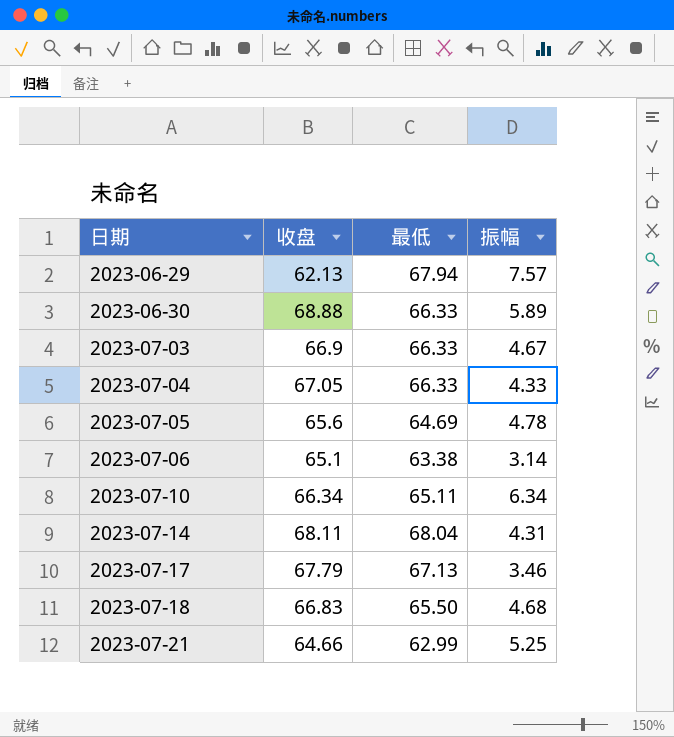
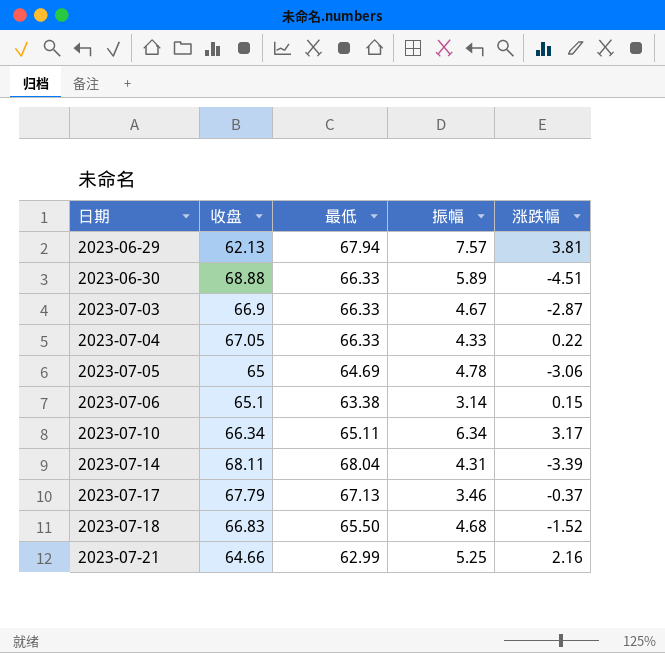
column 涨跌幅 | position: none -> 5
2023-07-05 | 收盘: 65.6 -> 65

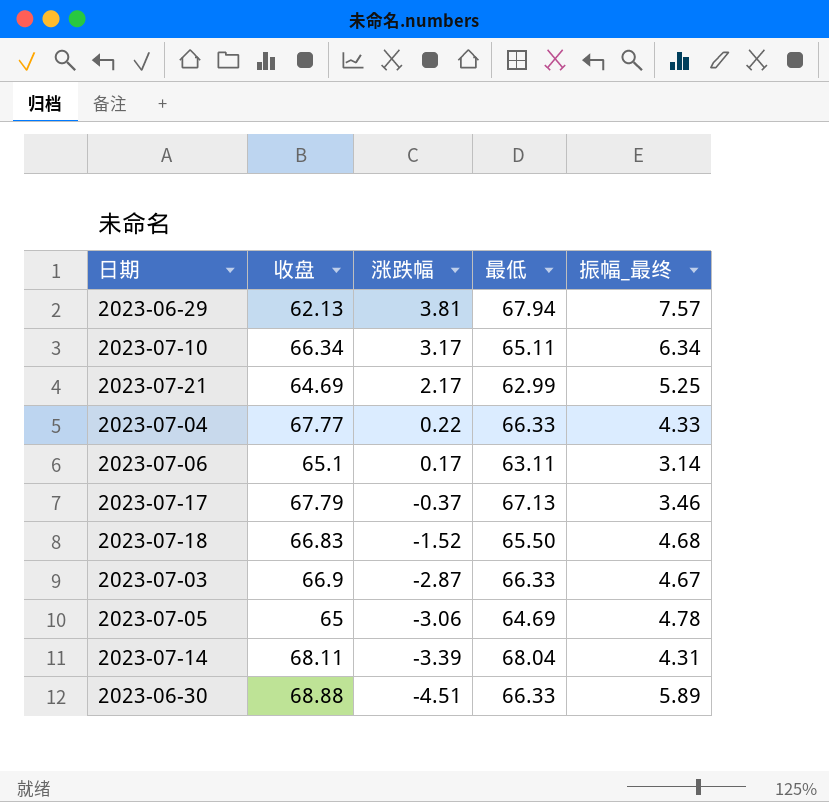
row order: 日期 ascending -> 涨跌幅 descending
column 涨跌幅 | position: 5 -> 3
column name: 振幅 -> 振幅_最终
2023-07-21 | 收盘: 64.66 -> 64.69
2023-07-21 | 涨跌幅: 2.16 -> 2.17
2023-07-04 | 收盘: 67.05 -> 67.77
2023-07-06 | 涨跌幅: 0.15 -> 0.17
2023-07-06 | 最低: 63.38 -> 63.11

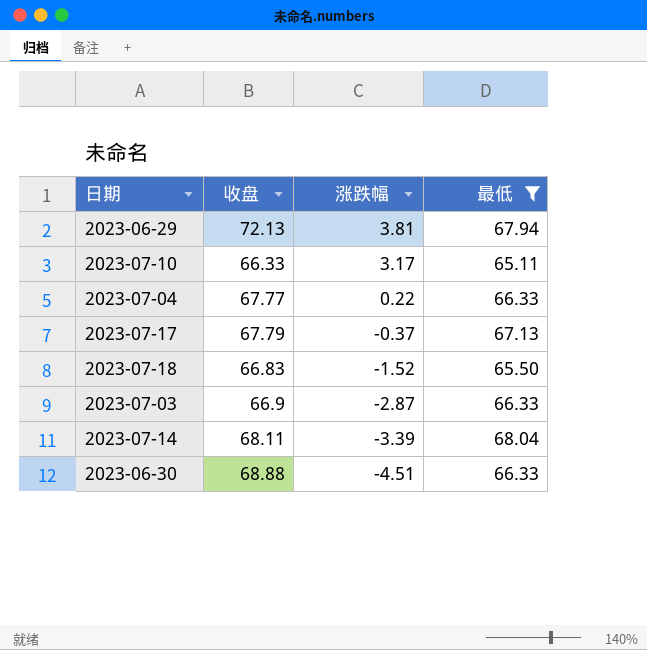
filter: none -> 最低 >= 65.11
column 振幅_最终 | position: 5 -> none
2023-06-29 | 收盘: 62.13 -> 72.13
2023-07-10 | 收盘: 66.34 -> 66.33

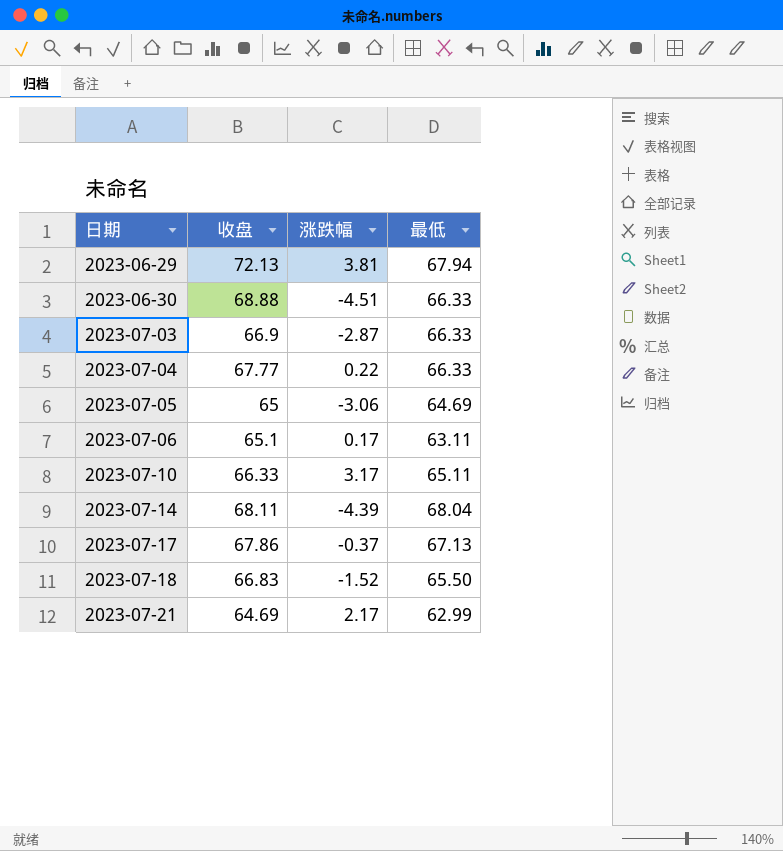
filter: 最低 >= 65.11 -> none
row order: 涨跌幅 descending -> 日期 ascending
2023-07-14 | 涨跌幅: -3.39 -> -4.39
2023-07-17 | 收盘: 67.79 -> 67.86

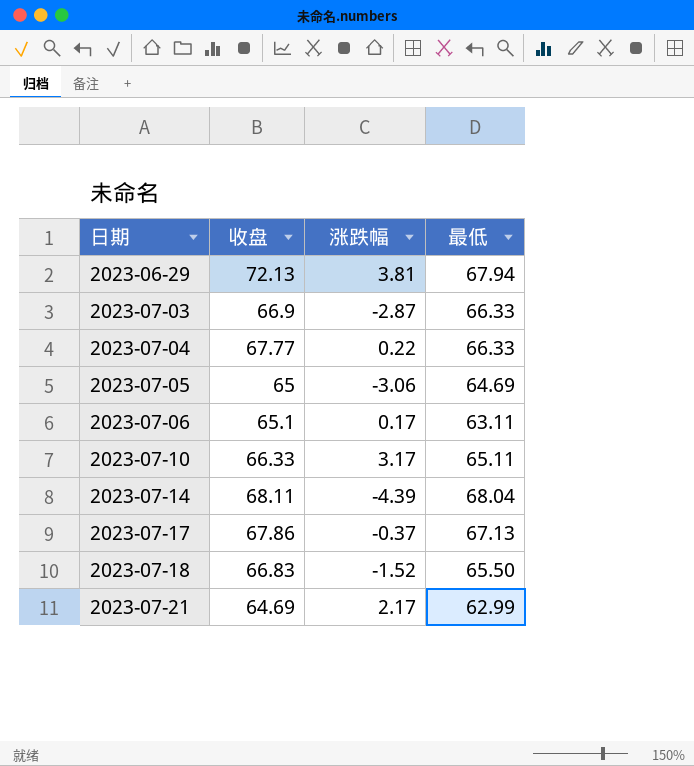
row 2023-06-30: 68.88 | -4.51 | 66.33 -> none

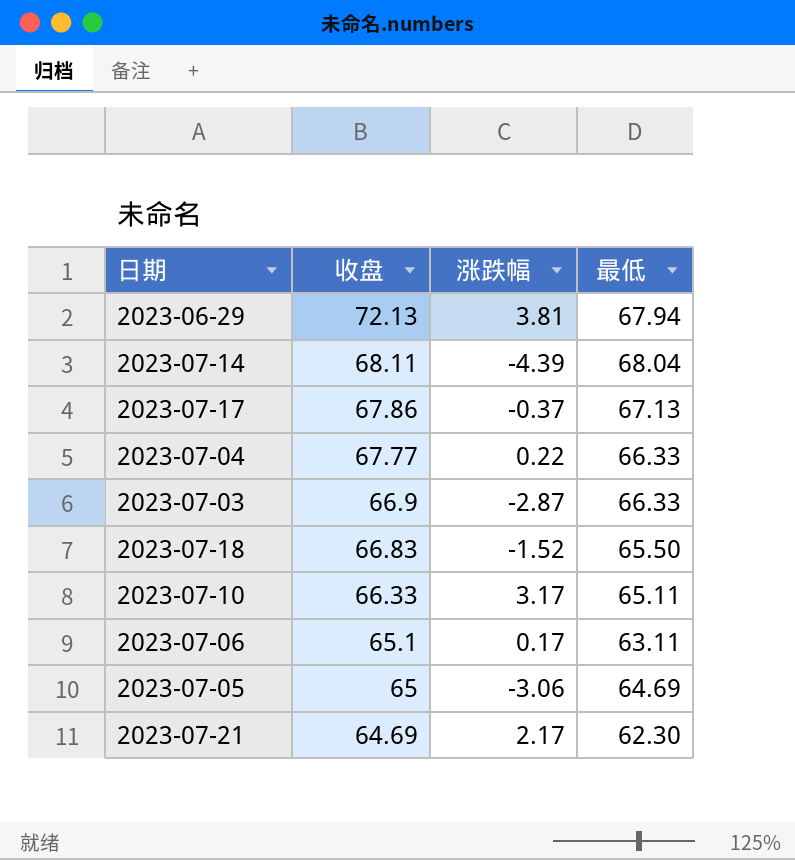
row order: 日期 ascending -> 收盘 descending
2023-07-21 | 最低: 62.99 -> 62.30

